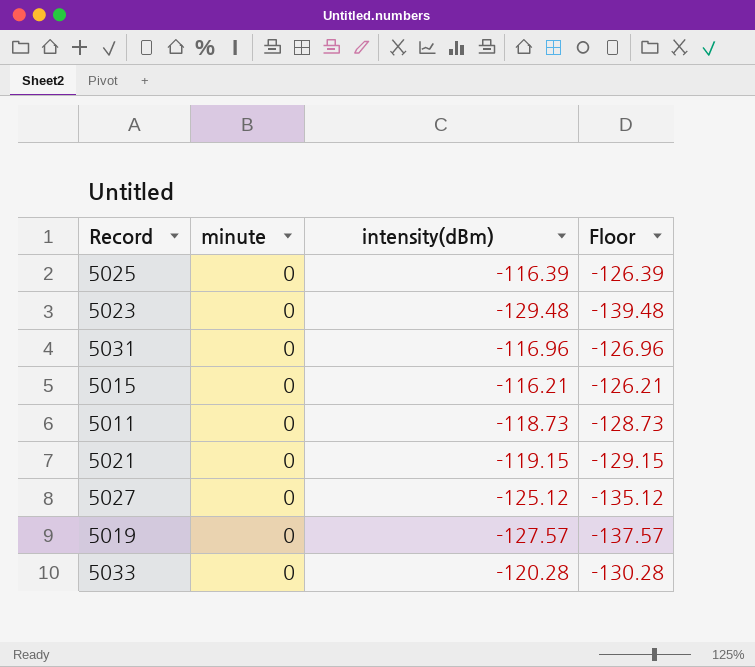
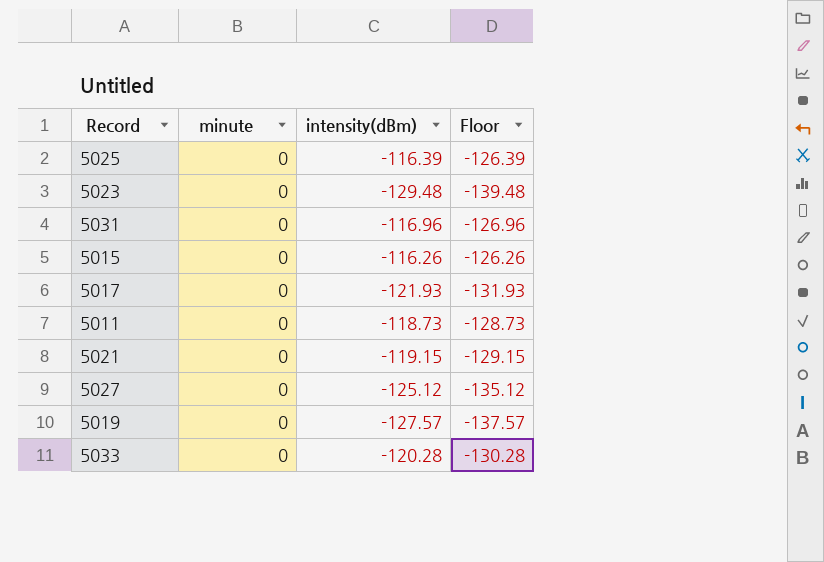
5015 | intensity(dBm): -116.21 -> -116.26
5015 | Floor: -126.21 -> -126.26
row 5017: none -> 0 | -121.93 | -131.93

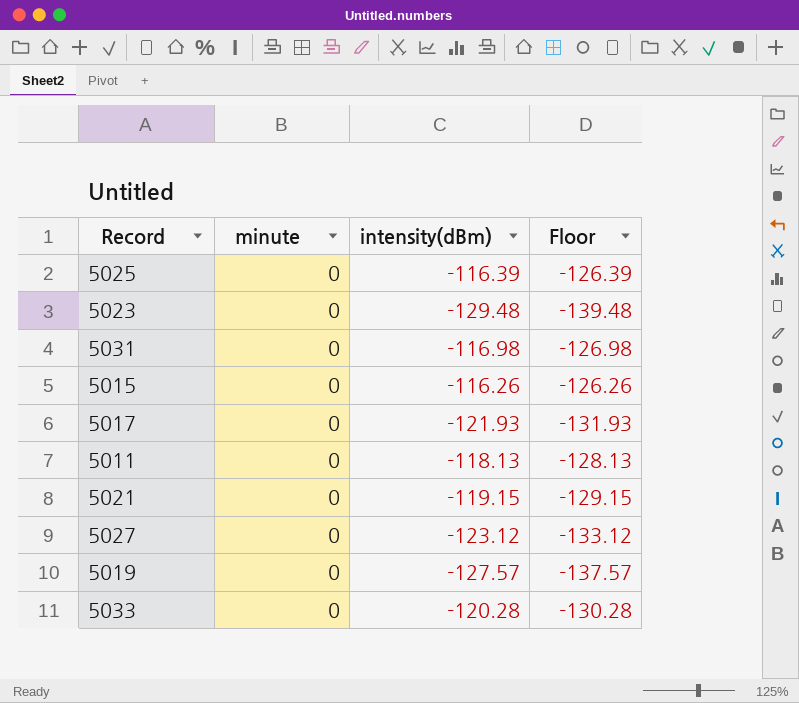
5031 | intensity(dBm): -116.96 -> -116.98
5031 | Floor: -126.96 -> -126.98
5011 | intensity(dBm): -118.73 -> -118.13
5011 | Floor: -128.73 -> -128.13
5027 | intensity(dBm): -125.12 -> -123.12
5027 | Floor: -135.12 -> -133.12

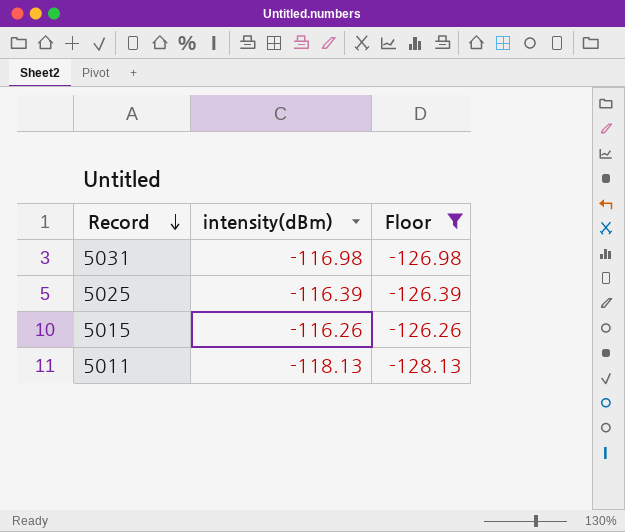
filter: none -> Floor >= -128.13
row order: none -> Record descending
column minute | position: 2 -> none

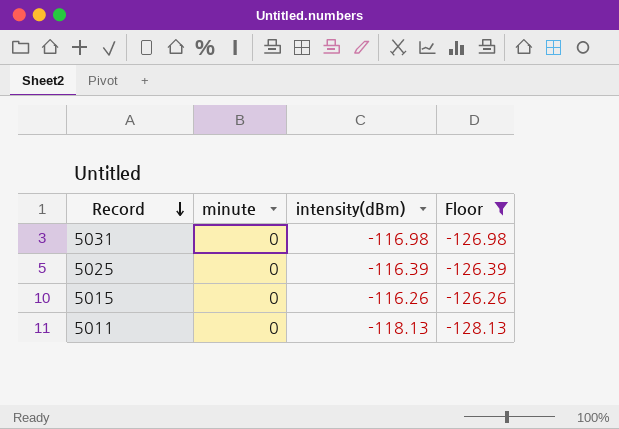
column minute | position: none -> 2

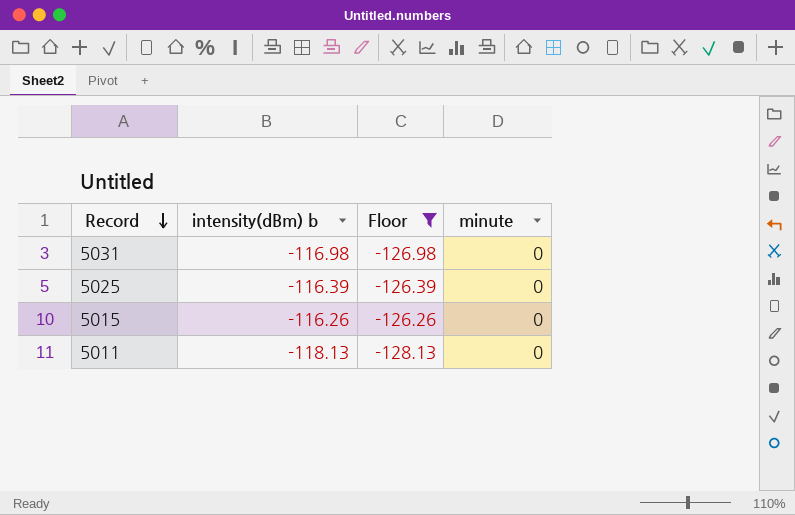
column name: intensity(dBm) -> intensity(dBm) b
column minute | position: 2 -> 4

